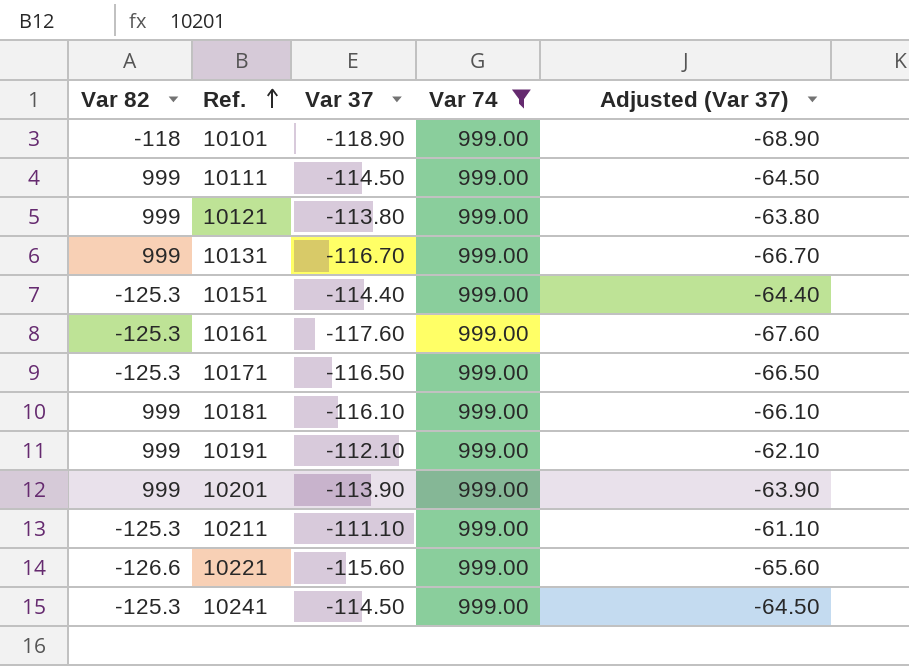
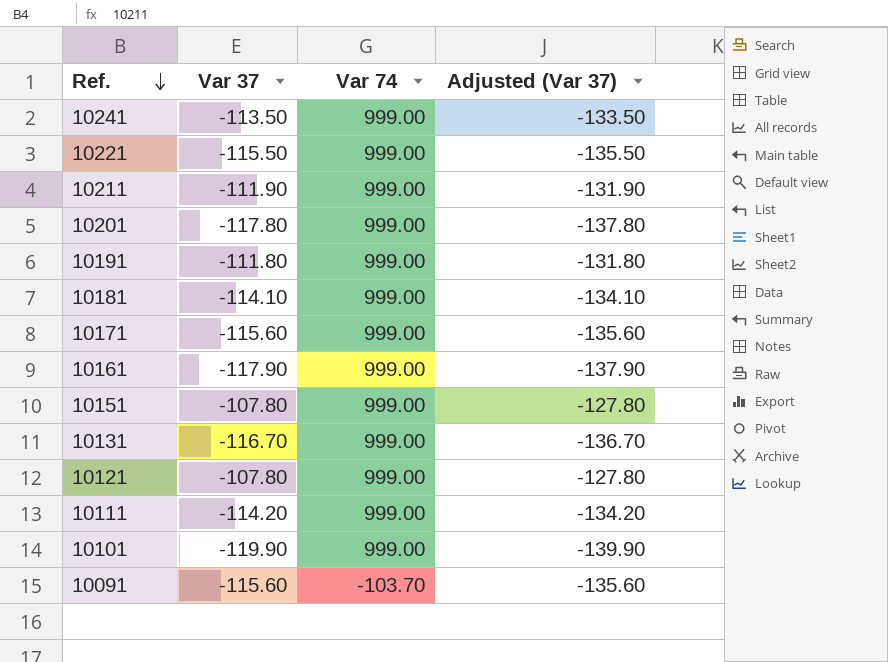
filter: Var 74 = 999.00 -> none
row order: Ref. ascending -> Ref. descending
column Var 82 | position: 1 -> none
column Adjusted (Var 37) | formula: [Var 37] + 50 -> [Var 37] - 20
10241 | Var 37: -114.50 -> -113.50
10221 | Var 37: -115.60 -> -115.50
10211 | Var 37: -111.10 -> -111.90
10201 | Var 37: -113.90 -> -117.80
10191 | Var 37: -112.10 -> -111.80
10181 | Var 37: -116.10 -> -114.10
10171 | Var 37: -116.50 -> -115.60
10161 | Var 37: -117.60 -> -117.90
10151 | Var 37: -114.40 -> -107.80
10121 | Var 37: -113.80 -> -107.80
10111 | Var 37: -114.50 -> -114.20
10101 | Var 37: -118.90 -> -119.90

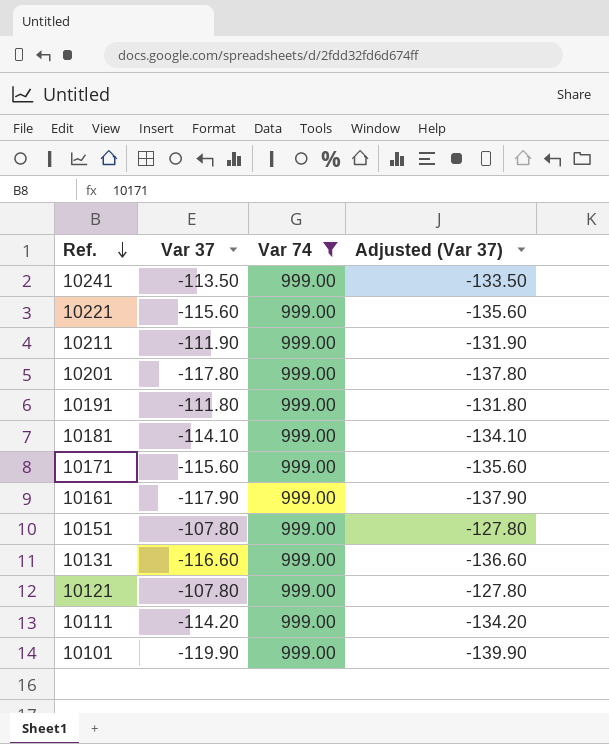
filter: none -> Var 74 = 999.00
10221 | Var 37: -115.50 -> -115.60
10221 | Adjusted (Var 37): -135.50 -> -135.60
10131 | Var 37: -116.70 -> -116.60
10131 | Adjusted (Var 37): -136.70 -> -136.60

